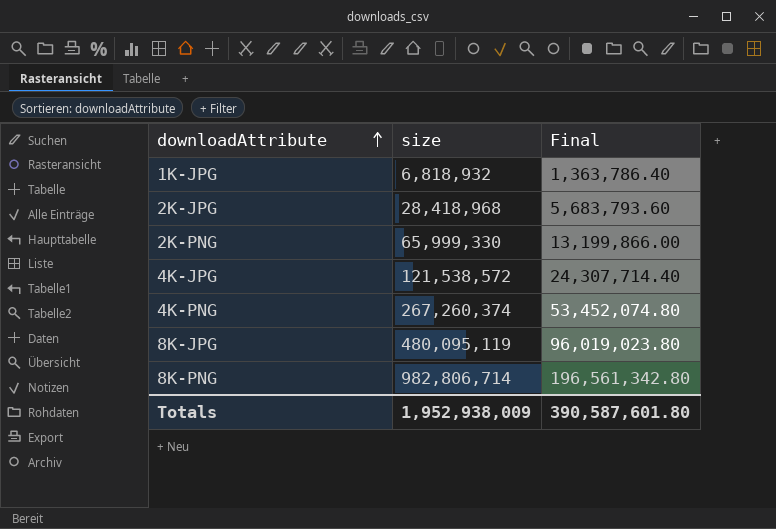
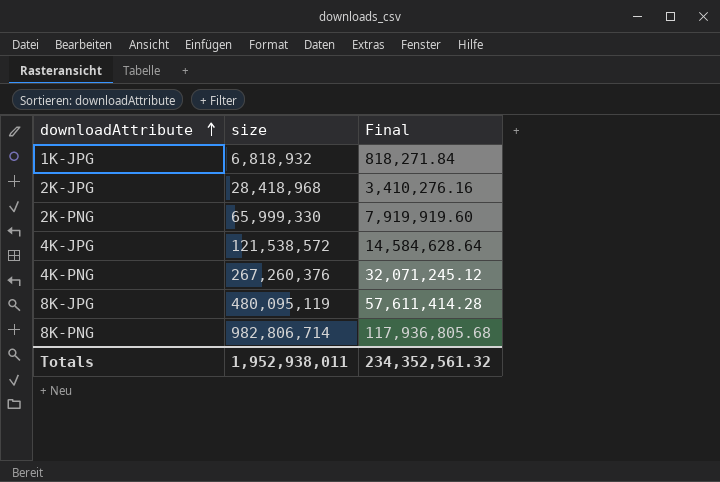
column Final | formula: [size] * 0.2 -> [size] * 0.12
4K-PNG | size: 267,260,374 -> 267,260,376
Totals | size: 1,952,938,009 -> 1,952,938,011
Totals | Final: 390,587,601.80 -> 234,352,561.32

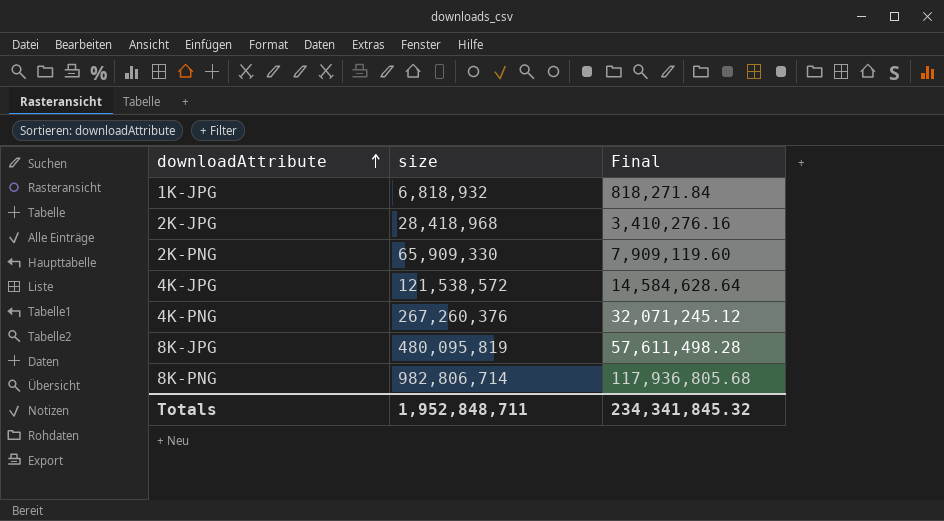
2K-PNG | size: 65,999,330 -> 65,909,330
2K-PNG | Final: 7,919,919.60 -> 7,909,119.60
8K-JPG | size: 480,095,119 -> 480,095,819
8K-JPG | Final: 57,611,414.28 -> 57,611,498.28
Totals | size: 1,952,938,011 -> 1,952,848,711
Totals | Final: 234,352,561.32 -> 234,341,845.32

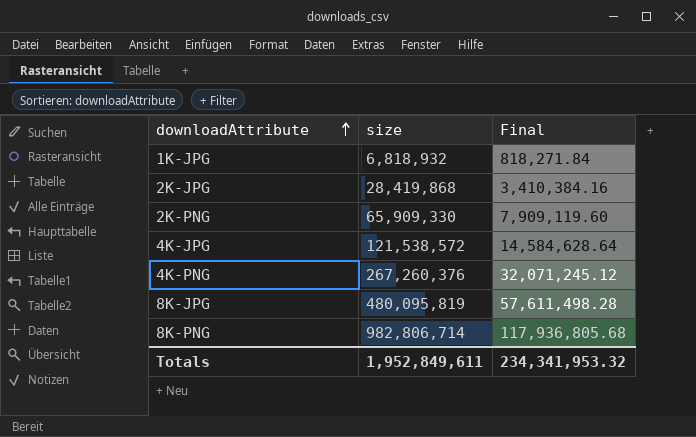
2K-JPG | size: 28,418,968 -> 28,419,868
2K-JPG | Final: 3,410,276.16 -> 3,410,384.16
Totals | size: 1,952,848,711 -> 1,952,849,611
Totals | Final: 234,341,845.32 -> 234,341,953.32

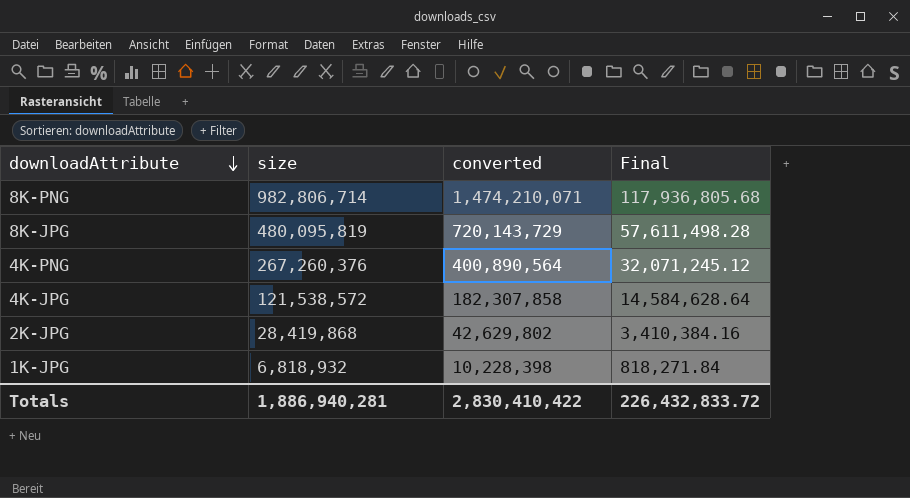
row order: downloadAttribute ascending -> downloadAttribute descending
column converted | formula: none -> [size] * 1.5
row 2K-PNG: 65,909,330 | 7,909,119.60 -> none
Totals | size: 1,952,849,611 -> 1,886,940,281
Totals | Final: 234,341,953.32 -> 226,432,833.72

